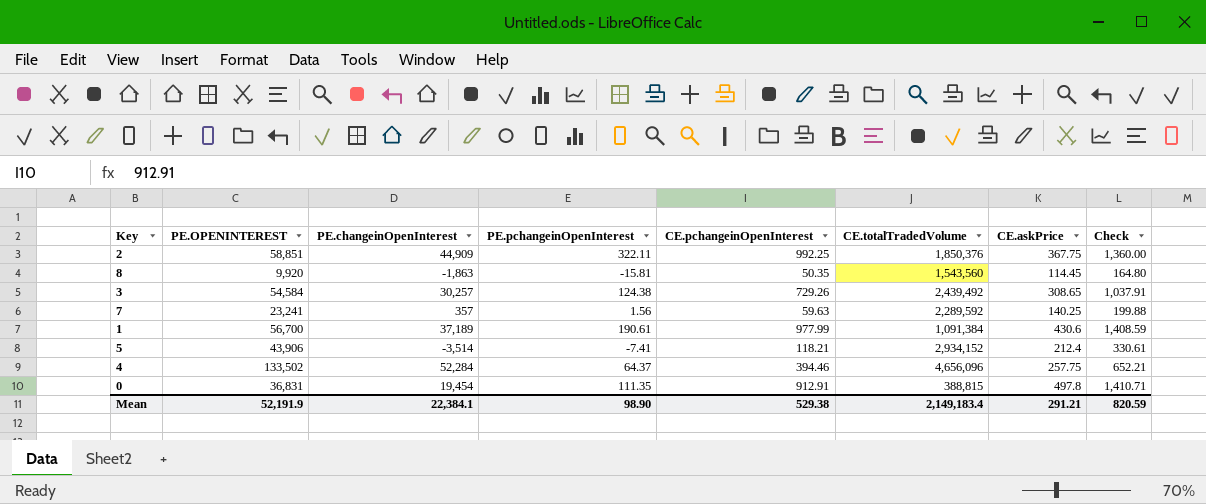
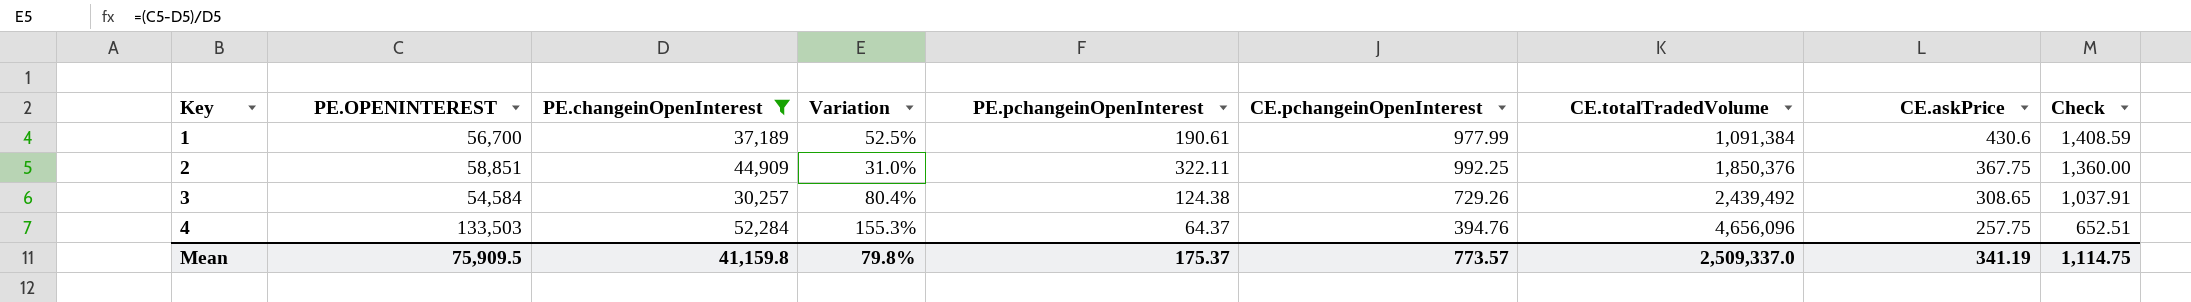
filter: none -> PE.changeinOpenInterest >= 30,257
row order: none -> Key ascending
column Variation | formula: none -> ([PE.OPENINTEREST] - [PE.changeinOpenInterest]) / [PE.changeinOpenInterest]
4 | PE.OPENINTEREST: 133,502 -> 133,503
4 | CE.pchangeinOpenInterest: 394.46 -> 394.76
4 | Check: 652.21 -> 652.51
Mean | PE.OPENINTEREST: 52,191.9 -> 75,909.5
Mean | PE.changeinOpenInterest: 22,384.1 -> 41,159.8
Mean | PE.pchangeinOpenInterest: 98.90 -> 175.37
Mean | CE.pchangeinOpenInterest: 529.38 -> 773.57
Mean | CE.totalTradedVolume: 2,149,183.4 -> 2,509,337.0
Mean | CE.askPrice: 291.21 -> 341.19
Mean | Check: 820.59 -> 1,114.75

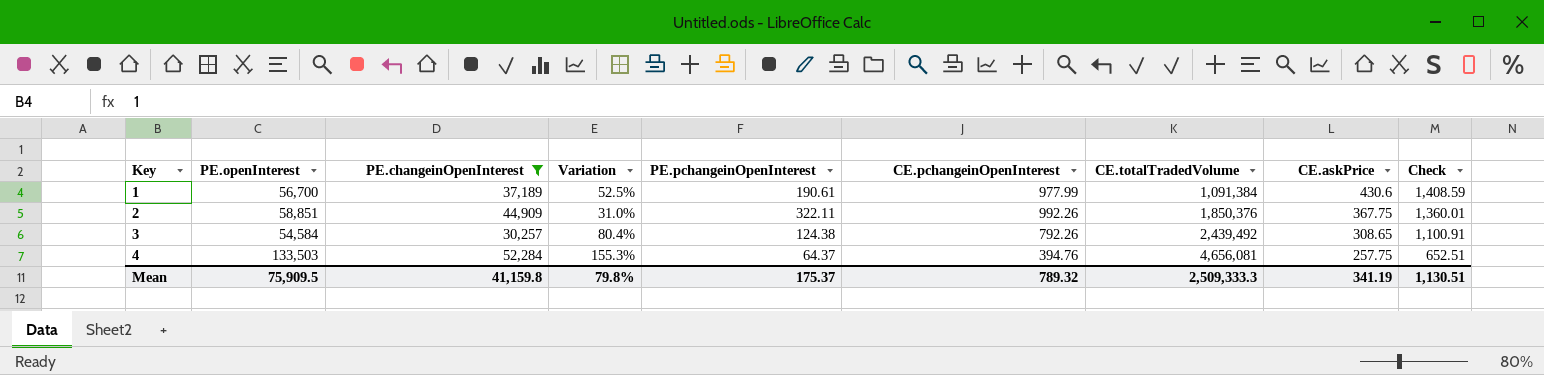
column name: PE.OPENINTEREST -> PE.openInterest
2 | CE.pchangeinOpenInterest: 992.25 -> 992.26
2 | Check: 1,360.00 -> 1,360.01
3 | CE.pchangeinOpenInterest: 729.26 -> 792.26
3 | Check: 1,037.91 -> 1,100.91
4 | CE.totalTradedVolume: 4,656,096 -> 4,656,081
Mean | CE.pchangeinOpenInterest: 773.57 -> 789.32
Mean | CE.totalTradedVolume: 2,509,337.0 -> 2,509,333.3
Mean | Check: 1,114.75 -> 1,130.51

